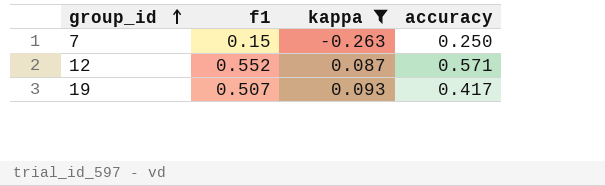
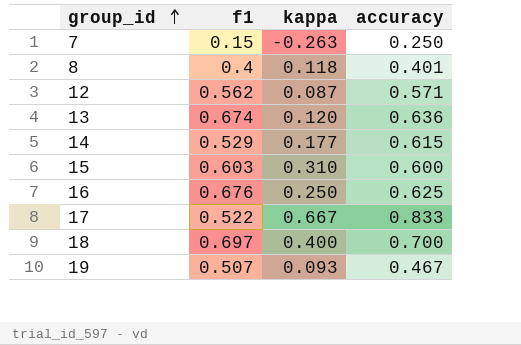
filter: kappa <= 0.093 -> none
12 | f1: 0.552 -> 0.562
19 | accuracy: 0.417 -> 0.467

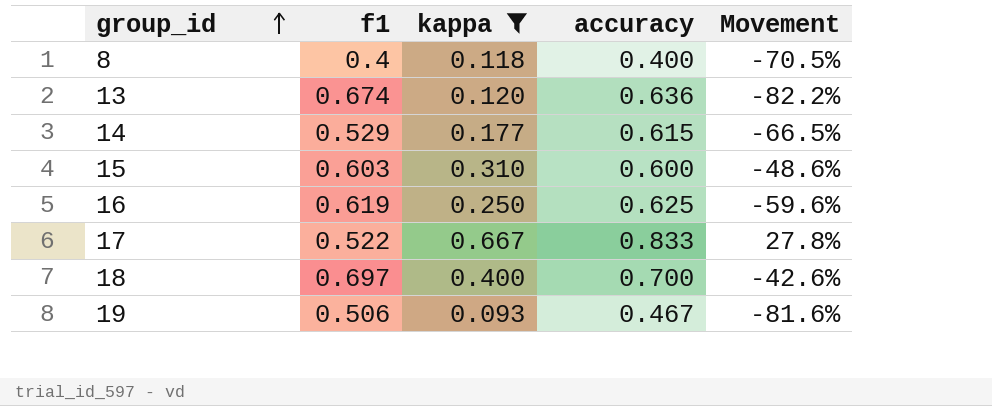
filter: none -> kappa >= 0.093
column Movement | formula: none -> ([kappa] - [f1]) / [f1]
8 | accuracy: 0.401 -> 0.400
16 | f1: 0.676 -> 0.619
19 | f1: 0.507 -> 0.506

